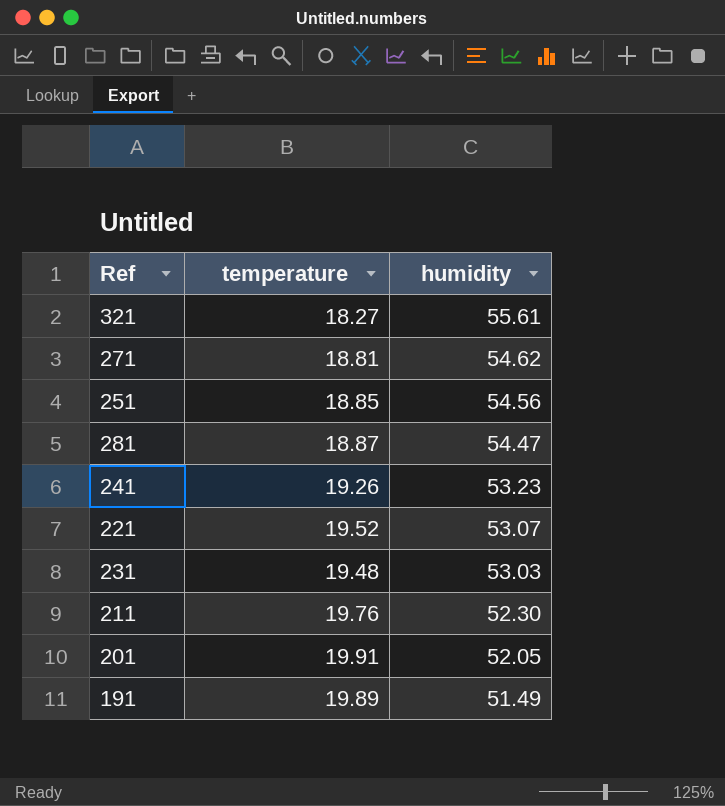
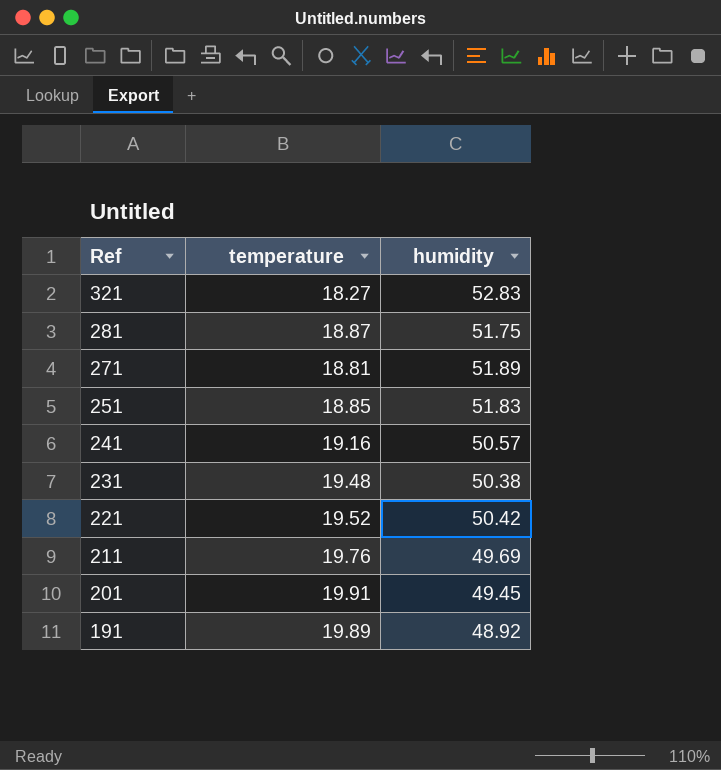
row order: humidity descending -> Ref descending
321 | humidity: 55.61 -> 52.83
281 | humidity: 54.47 -> 51.75
271 | humidity: 54.62 -> 51.89
251 | humidity: 54.56 -> 51.83
241 | temperature: 19.26 -> 19.16
241 | humidity: 53.23 -> 50.57
231 | humidity: 53.03 -> 50.38
221 | humidity: 53.07 -> 50.42
211 | humidity: 52.30 -> 49.69
201 | humidity: 52.05 -> 49.45
191 | humidity: 51.49 -> 48.92

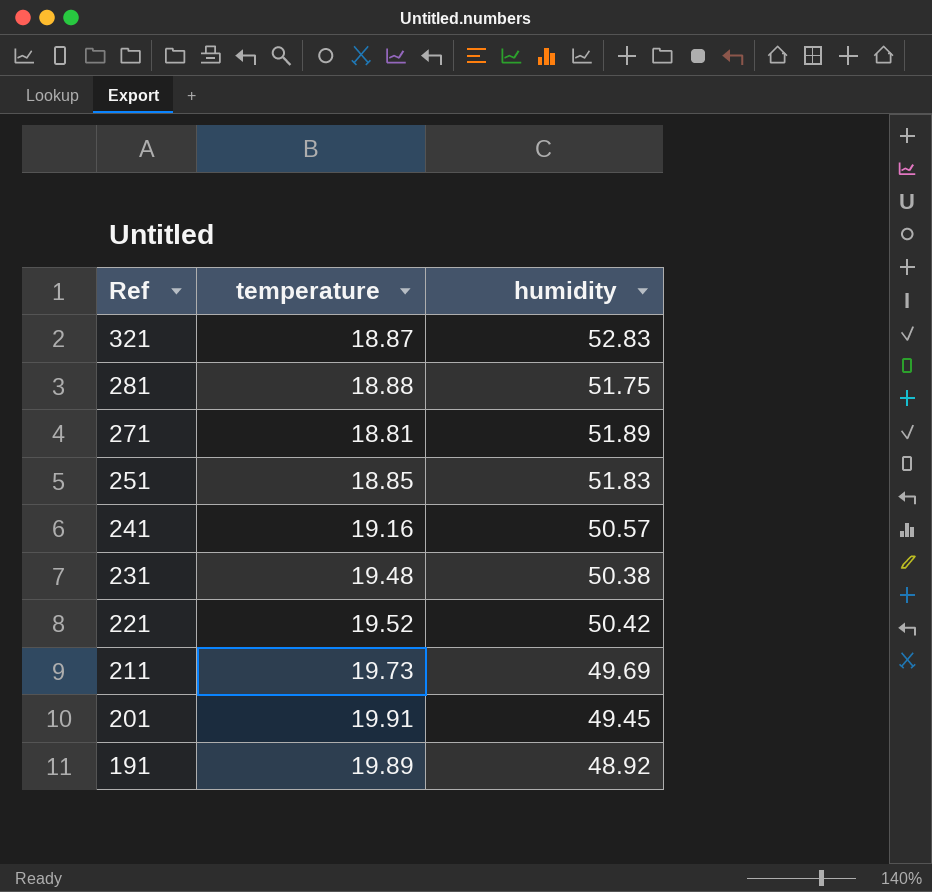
321 | temperature: 18.27 -> 18.87
281 | temperature: 18.87 -> 18.88
211 | temperature: 19.76 -> 19.73

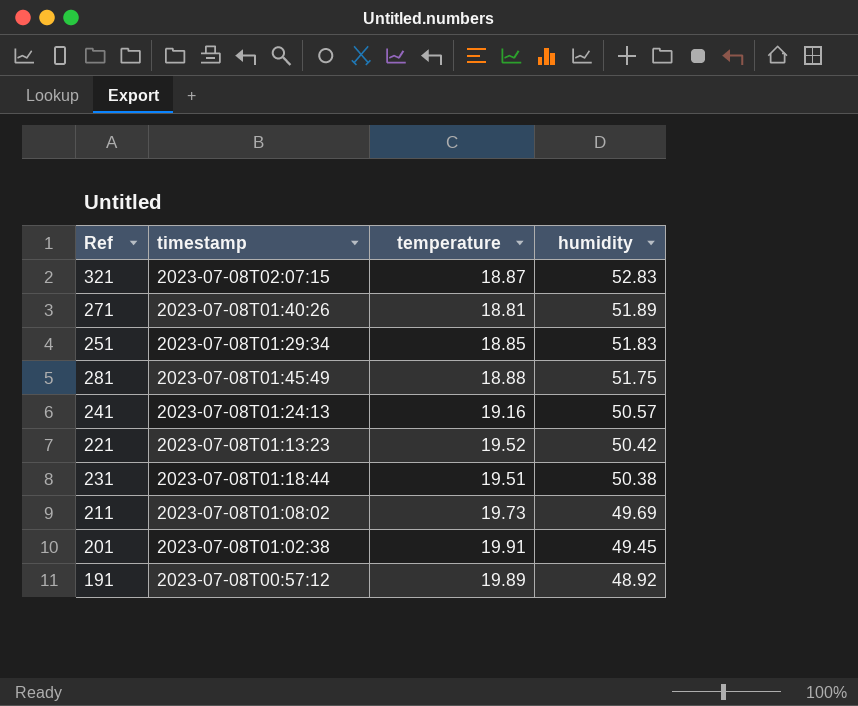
row order: Ref descending -> humidity descending
column timestamp | position: none -> 2
231 | temperature: 19.48 -> 19.51

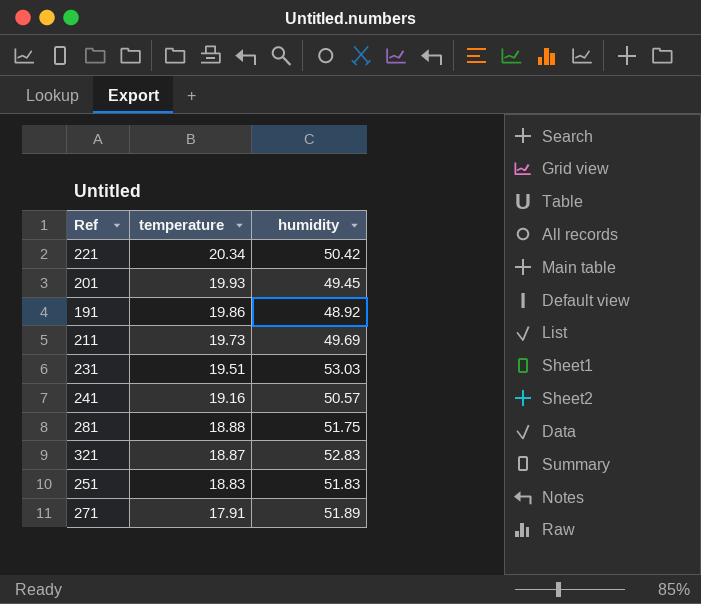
row order: humidity descending -> temperature descending
column timestamp | position: 2 -> none
221 | temperature: 19.52 -> 20.34
201 | temperature: 19.91 -> 19.93
191 | temperature: 19.89 -> 19.86
231 | humidity: 50.38 -> 53.03
251 | temperature: 18.85 -> 18.83
271 | temperature: 18.81 -> 17.91

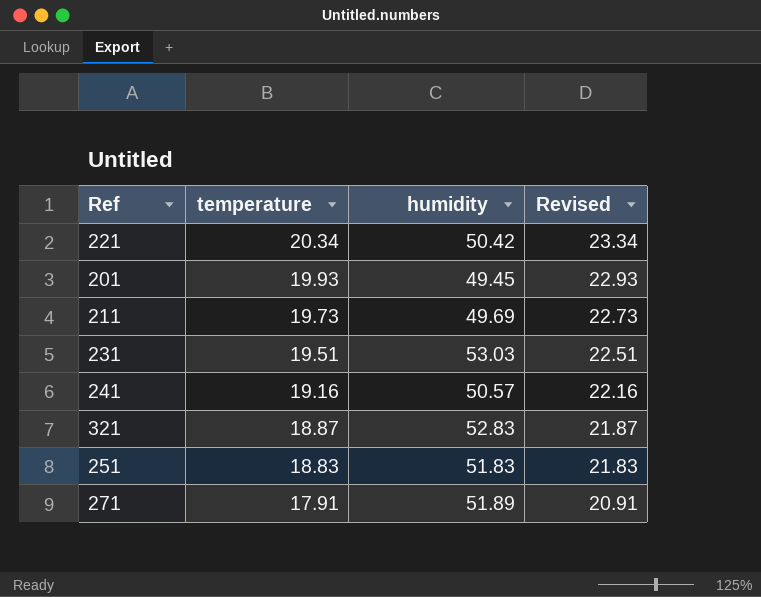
column Revised | formula: none -> [temperature] + 3
row 191: 19.86 | 48.92 -> none
row 281: 18.88 | 51.75 -> none

